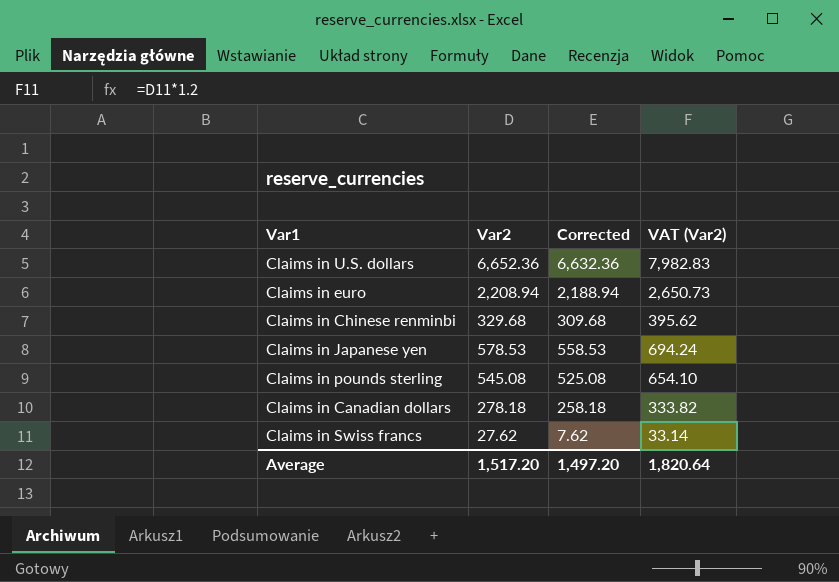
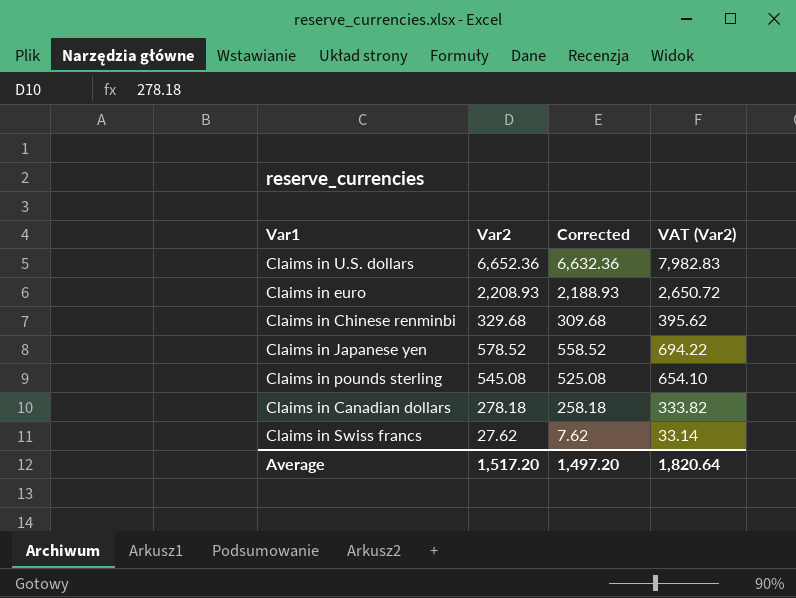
Claims in euro | Var2: 2,208.94 -> 2,208.93
Claims in euro | Corrected: 2,188.94 -> 2,188.93
Claims in euro | VAT (Var2): 2,650.73 -> 2,650.72
Claims in Japanese yen | Var2: 578.53 -> 578.52
Claims in Japanese yen | Corrected: 558.53 -> 558.52
Claims in Japanese yen | VAT (Var2): 694.24 -> 694.22

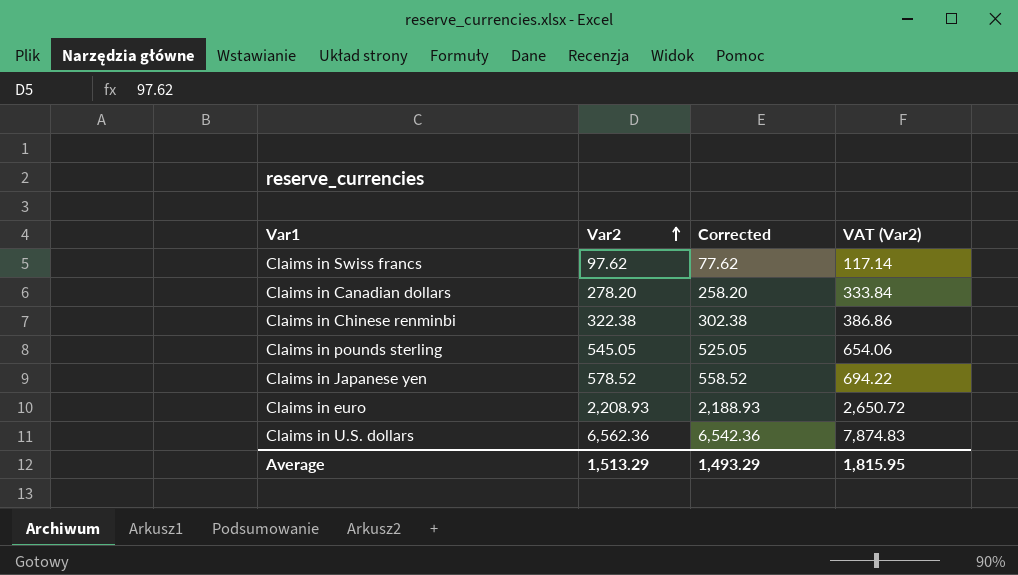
row order: none -> Var2 ascending
Claims in Swiss francs | Var2: 27.62 -> 97.62
Claims in Swiss francs | Corrected: 7.62 -> 77.62
Claims in Swiss francs | VAT (Var2): 33.14 -> 117.14
Claims in Canadian dollars | Var2: 278.18 -> 278.20
Claims in Canadian dollars | Corrected: 258.18 -> 258.20
Claims in Canadian dollars | VAT (Var2): 333.82 -> 333.84
Claims in Chinese renminbi | Var2: 329.68 -> 322.38
Claims in Chinese renminbi | Corrected: 309.68 -> 302.38
Claims in Chinese renminbi | VAT (Var2): 395.62 -> 386.86
Claims in pounds sterling | Var2: 545.08 -> 545.05
Claims in pounds sterling | Corrected: 525.08 -> 525.05
Claims in pounds sterling | VAT (Var2): 654.10 -> 654.06
Claims in U.S. dollars | Var2: 6,652.36 -> 6,562.36
Claims in U.S. dollars | Corrected: 6,632.36 -> 6,542.36
Claims in U.S. dollars | VAT (Var2): 7,982.83 -> 7,874.83
Average | Var2: 1,517.20 -> 1,513.29
Average | Corrected: 1,497.20 -> 1,493.29
Average | VAT (Var2): 1,820.64 -> 1,815.95

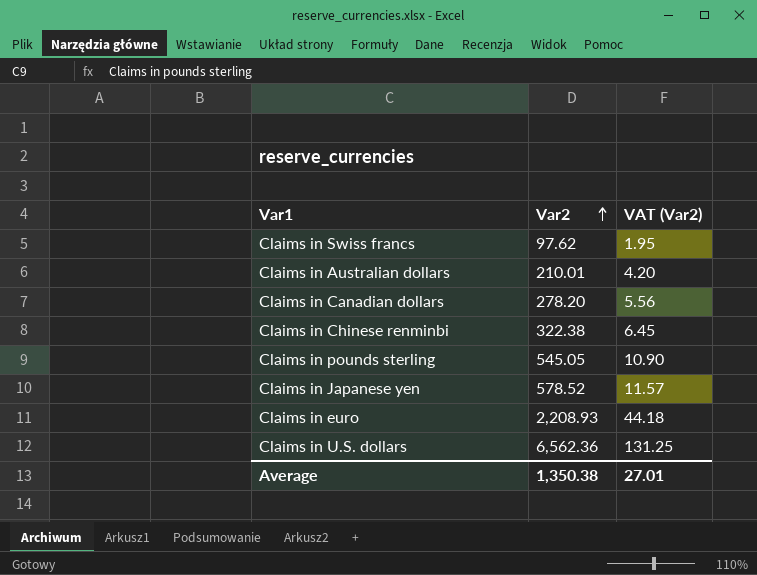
column Corrected | formula: [Var2] - 20 -> none
column VAT (Var2) | formula: [Var2] * 1.2 -> [Var2] * 0.02
row Claims in Australian dollars: none -> 210.01 | 4.20
Average | Var2: 1,513.29 -> 1,350.38
Average | VAT (Var2): 1,815.95 -> 27.01

